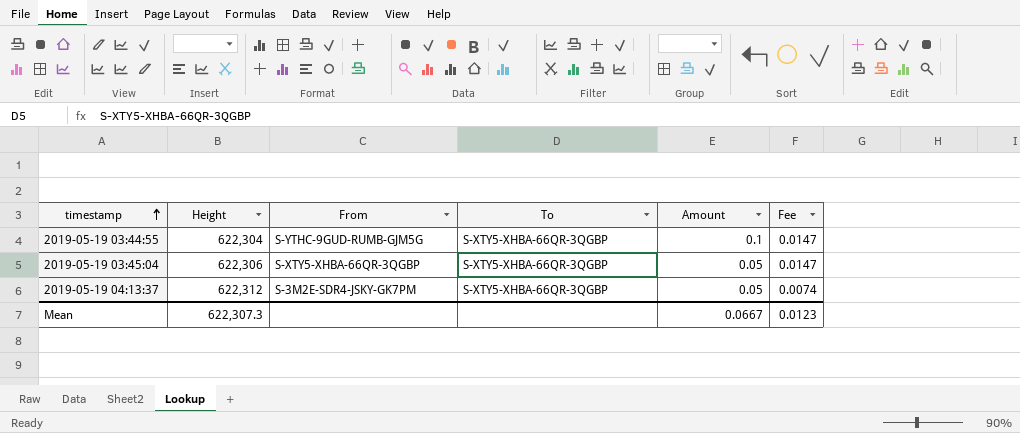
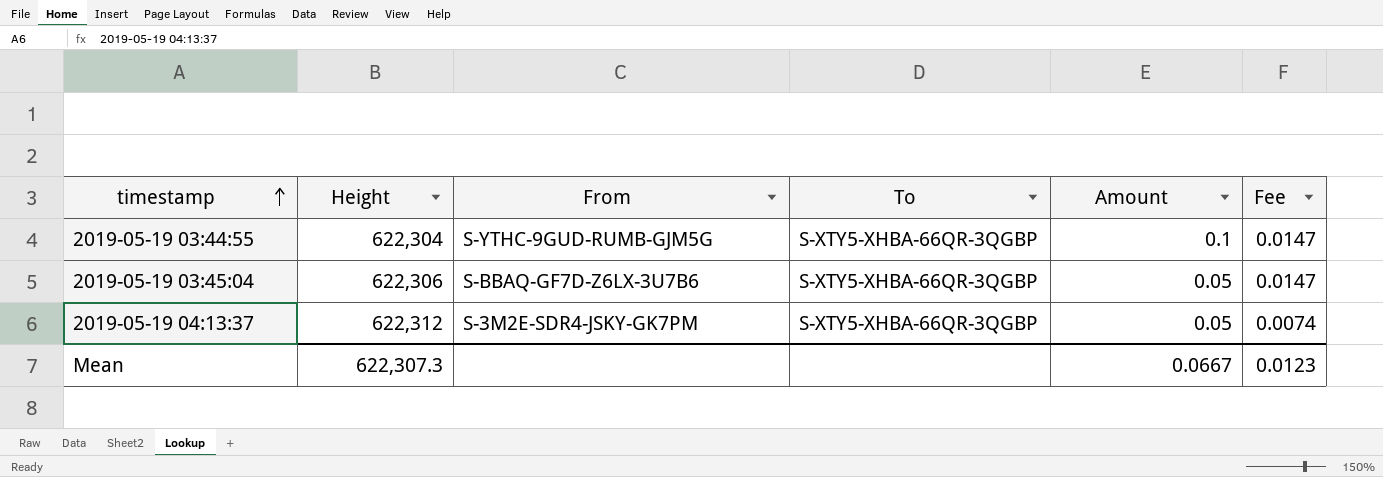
2019-05-19 03:45:04 | From: S-XTY5-XHBA-66QR-3QGBP -> S-BBAQ-GF7D-Z6LX-3U7B6

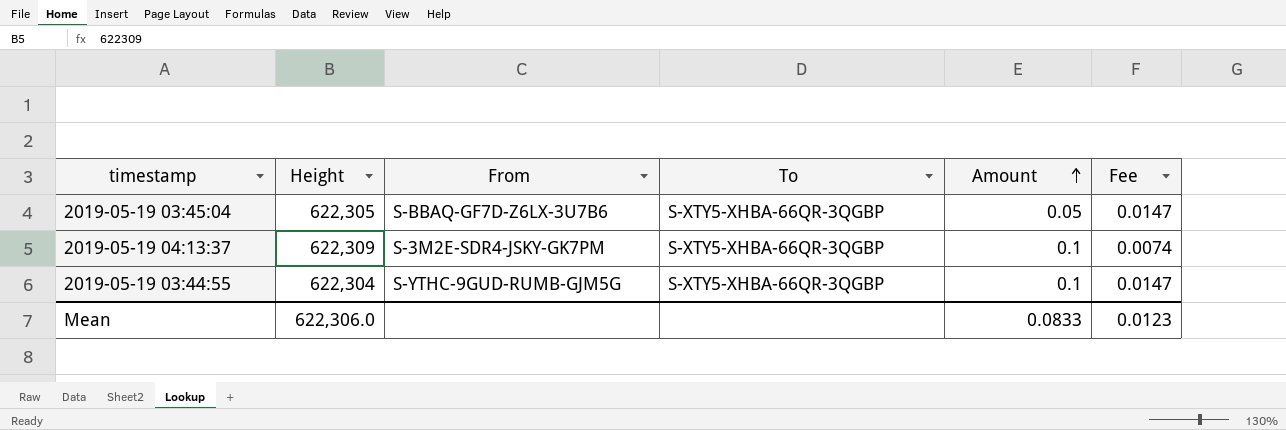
row order: timestamp ascending -> Amount ascending
2019-05-19 03:45:04 | Height: 622,306 -> 622,305
2019-05-19 04:13:37 | Height: 622,312 -> 622,309
2019-05-19 04:13:37 | Amount: 0.05 -> 0.1
Mean | Height: 622,307.3 -> 622,306.0
Mean | Amount: 0.0667 -> 0.0833

